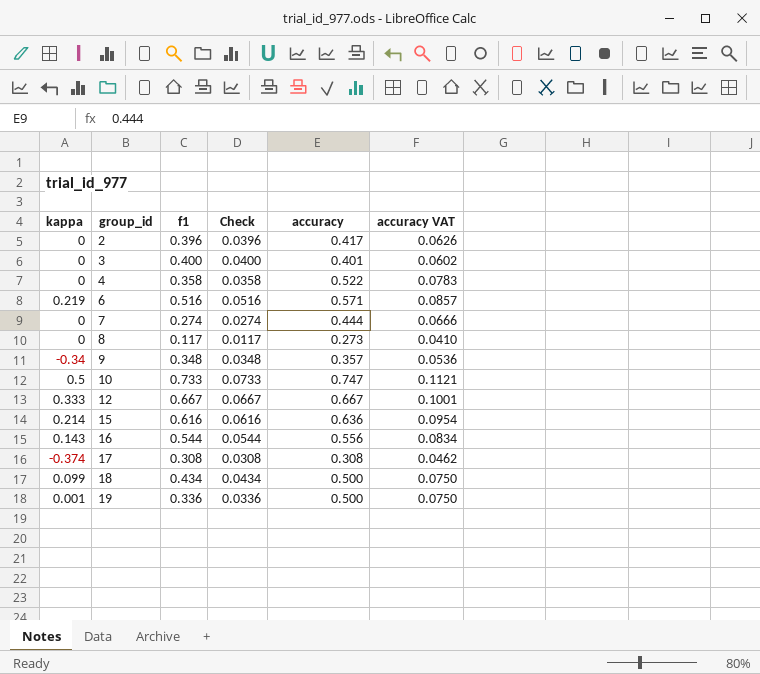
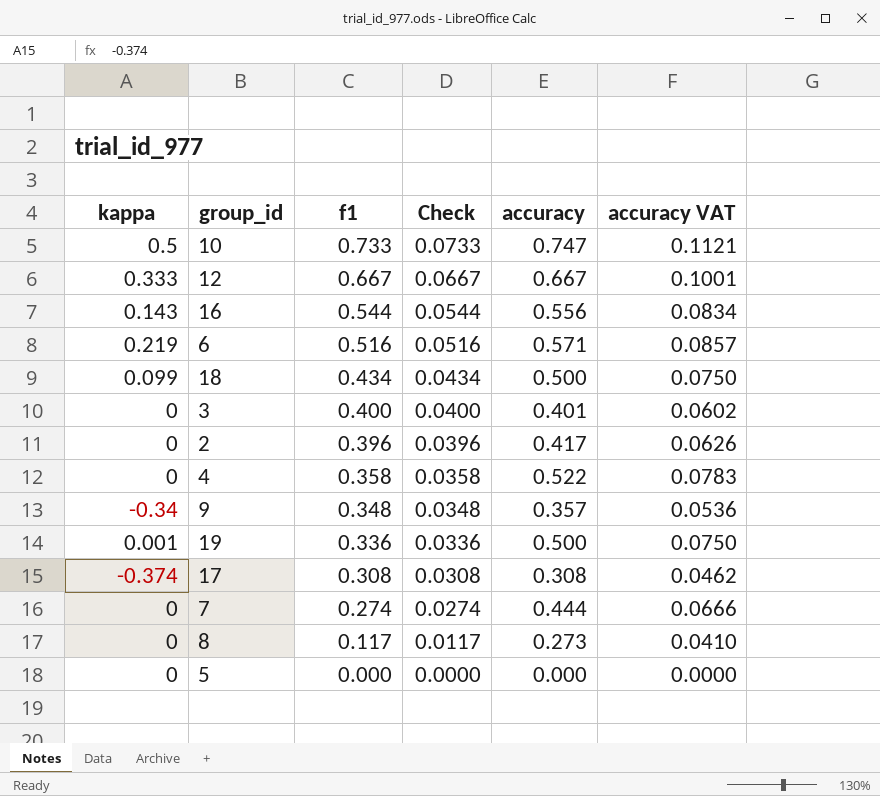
row order: group_id ascending -> f1 descending
row 15: 0.214 | 0.616 | 0.0616 | 0.636 | 0.0954 -> none
row 5: none -> 0 | 0.000 | 0.0000 | 0.000 | 0.0000

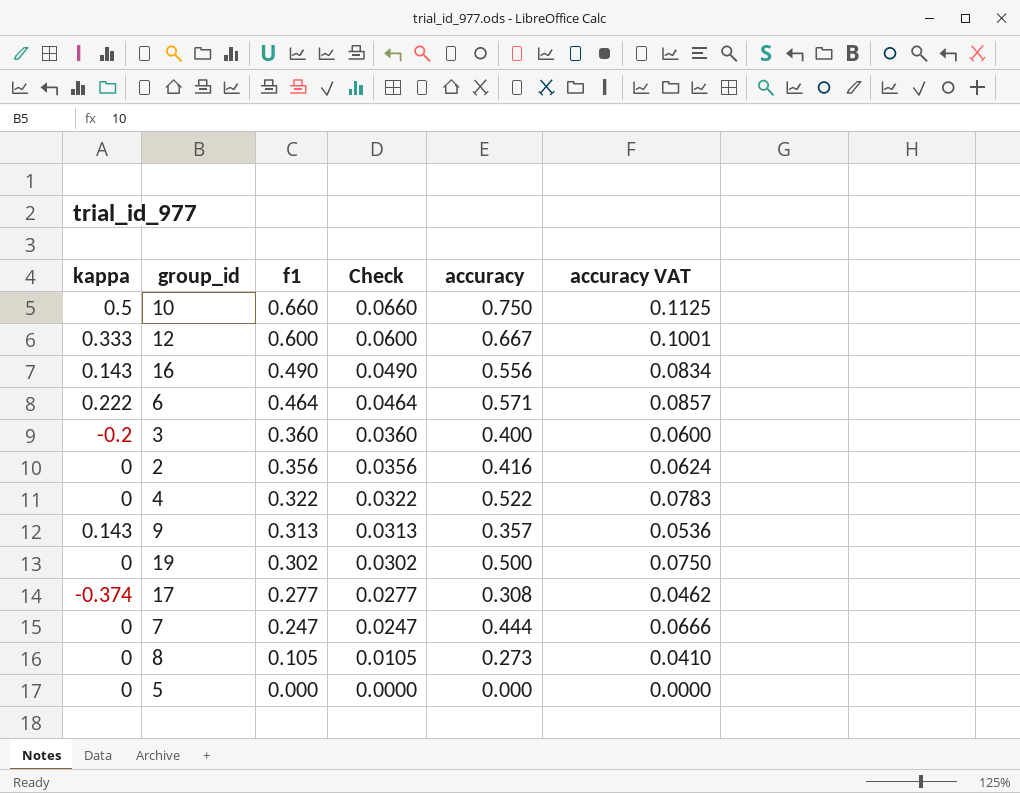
row 18: 0.099 | 0.434 | 0.0434 | 0.500 | 0.0750 -> none
10 | f1: 0.733 -> 0.660
10 | Check: 0.0733 -> 0.0660
10 | accuracy: 0.747 -> 0.750
10 | accuracy VAT: 0.1121 -> 0.1125
12 | f1: 0.667 -> 0.600
12 | Check: 0.0667 -> 0.0600
16 | f1: 0.544 -> 0.490
16 | Check: 0.0544 -> 0.0490
6 | kappa: 0.219 -> 0.222
6 | f1: 0.516 -> 0.464
6 | Check: 0.0516 -> 0.0464
3 | kappa: 0 -> -0.2
3 | f1: 0.400 -> 0.360
3 | Check: 0.0400 -> 0.0360
3 | accuracy: 0.401 -> 0.400
3 | accuracy VAT: 0.0602 -> 0.0600
2 | f1: 0.396 -> 0.356
2 | Check: 0.0396 -> 0.0356
2 | accuracy: 0.417 -> 0.416
2 | accuracy VAT: 0.0626 -> 0.0624
4 | f1: 0.358 -> 0.322
4 | Check: 0.0358 -> 0.0322
9 | kappa: -0.34 -> 0.143
9 | f1: 0.348 -> 0.313
9 | Check: 0.0348 -> 0.0313
19 | kappa: 0.001 -> 0
19 | f1: 0.336 -> 0.302
19 | Check: 0.0336 -> 0.0302
17 | f1: 0.308 -> 0.277
17 | Check: 0.0308 -> 0.0277
7 | f1: 0.274 -> 0.247
7 | Check: 0.0274 -> 0.0247
8 | f1: 0.117 -> 0.105
8 | Check: 0.0117 -> 0.0105

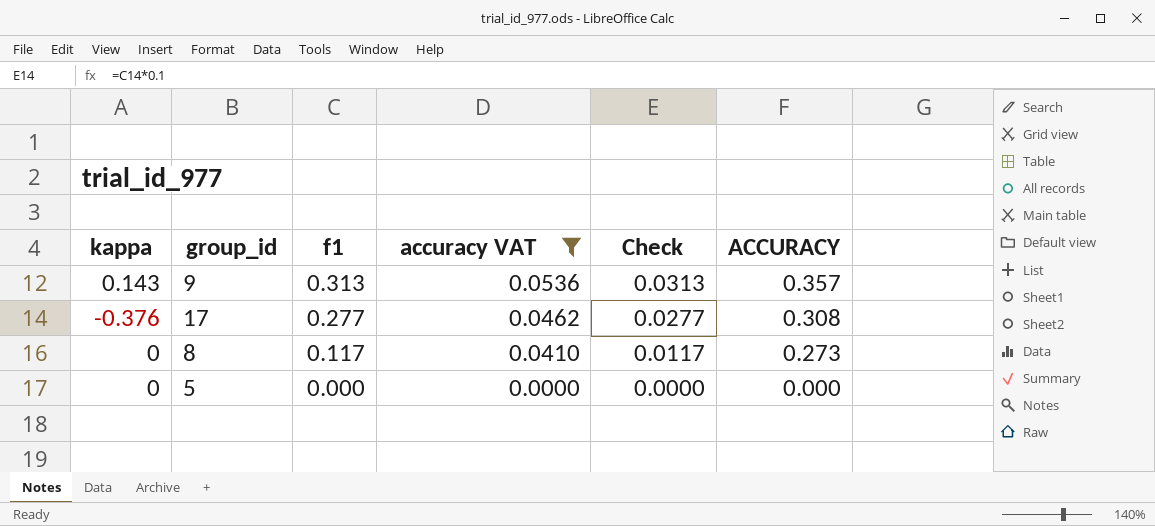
filter: none -> accuracy VAT <= 0.0536
column accuracy VAT | position: 6 -> 4
column name: accuracy -> ACCURACY
17 | kappa: -0.374 -> -0.376
8 | f1: 0.105 -> 0.117
8 | Check: 0.0105 -> 0.0117

